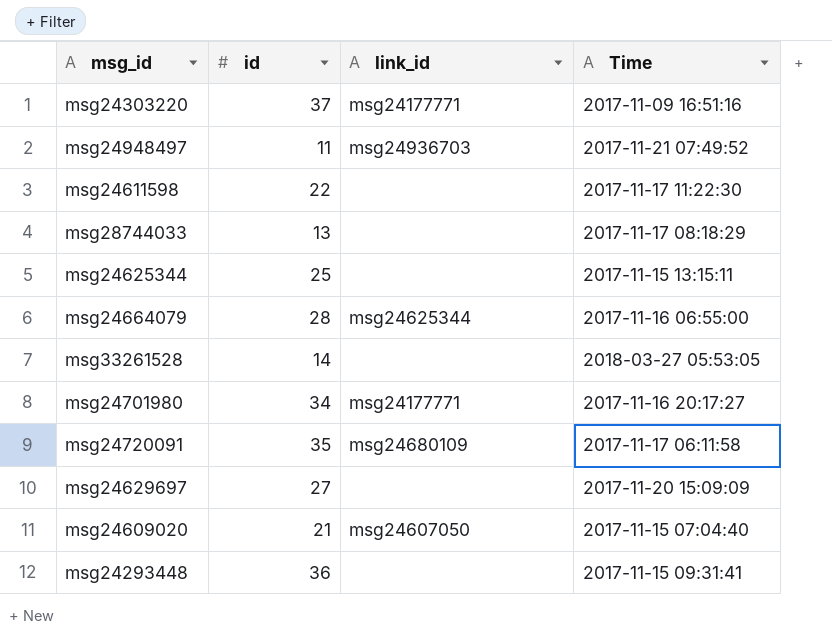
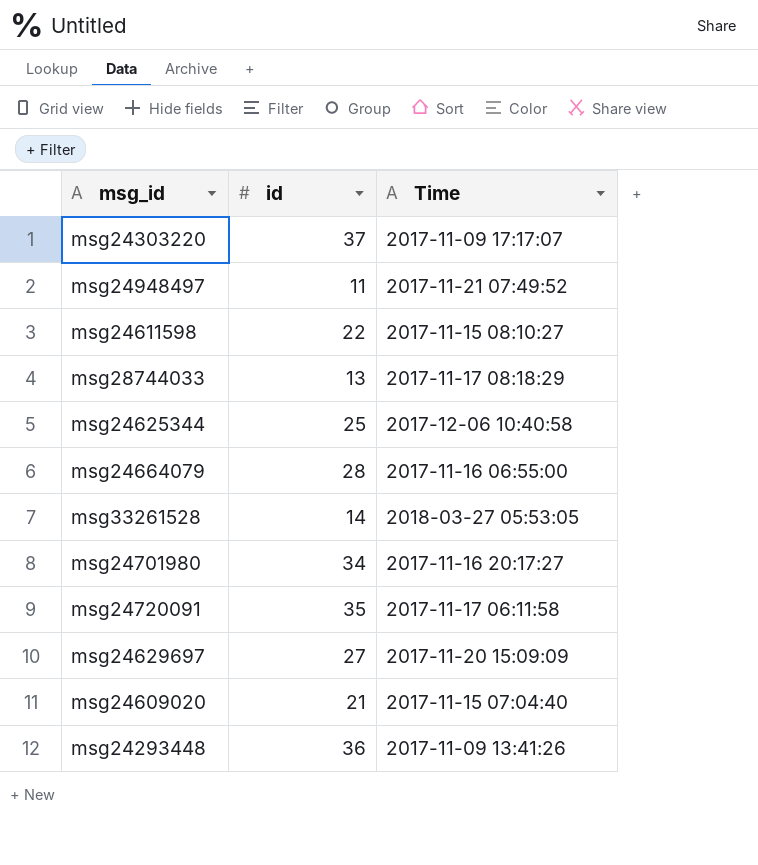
column link_id | position: 3 -> none
msg24303220 | Time: 2017-11-09 16:51:16 -> 2017-11-09 17:17:07
msg24611598 | Time: 2017-11-17 11:22:30 -> 2017-11-15 08:10:27
msg24625344 | Time: 2017-11-15 13:15:11 -> 2017-12-06 10:40:58
msg24293448 | Time: 2017-11-15 09:31:41 -> 2017-11-09 13:41:26

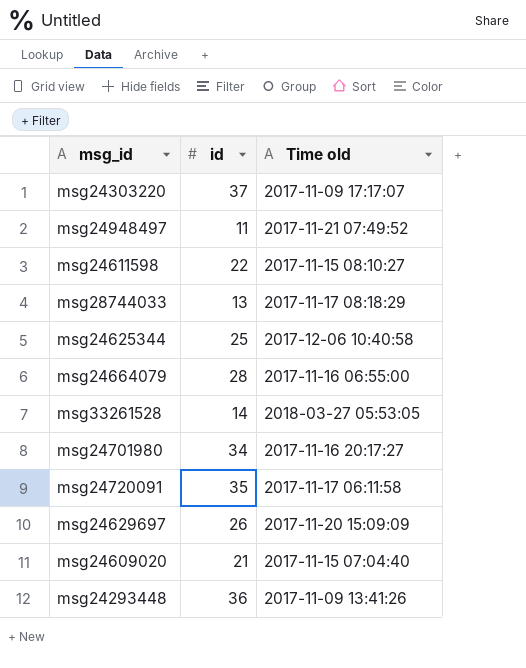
column name: Time -> Time old
msg24629697 | id: 27 -> 26

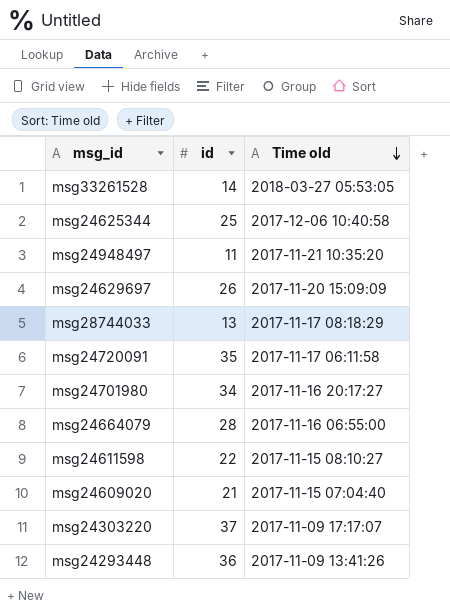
row order: none -> Time old descending
msg24948497 | Time old: 2017-11-21 07:49:52 -> 2017-11-21 10:35:20

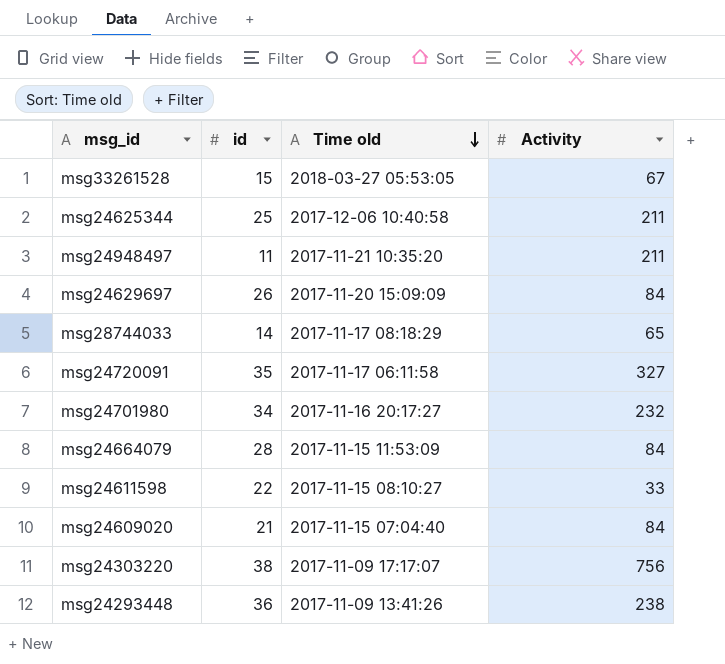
column Activity | position: none -> 4
msg33261528 | id: 14 -> 15
msg28744033 | id: 13 -> 14
msg24664079 | Time old: 2017-11-16 06:55:00 -> 2017-11-15 11:53:09
msg24303220 | id: 37 -> 38

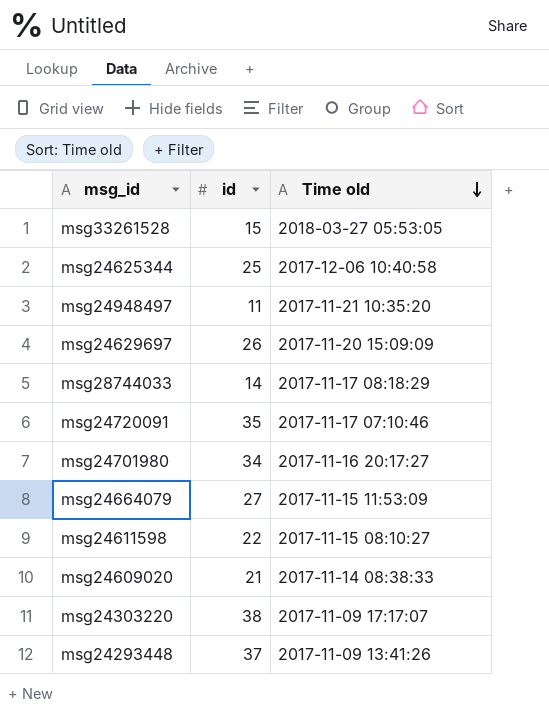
column Activity | position: 4 -> none
msg24720091 | Time old: 2017-11-17 06:11:58 -> 2017-11-17 07:10:46
msg24664079 | id: 28 -> 27
msg24609020 | Time old: 2017-11-15 07:04:40 -> 2017-11-14 08:38:33
msg24293448 | id: 36 -> 37

